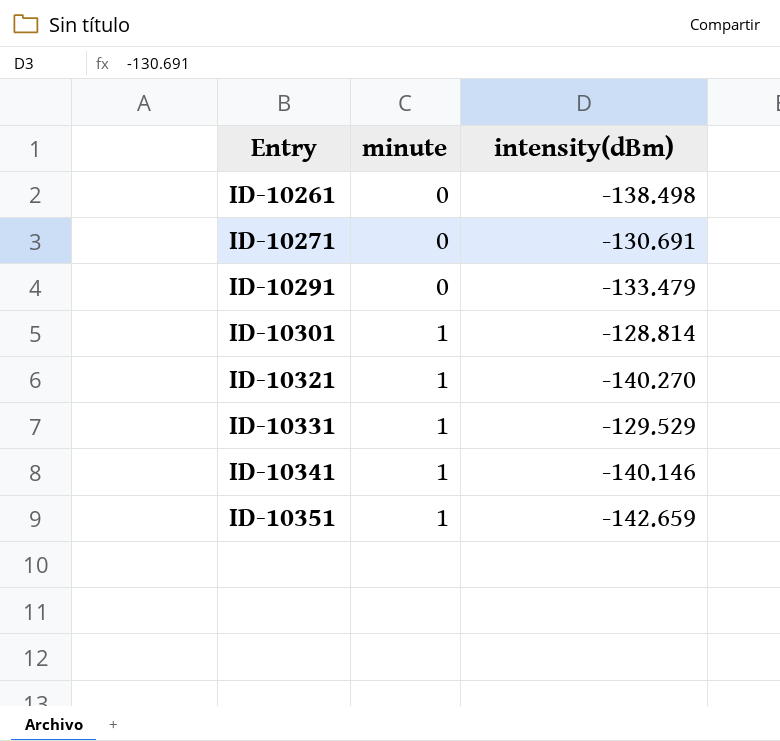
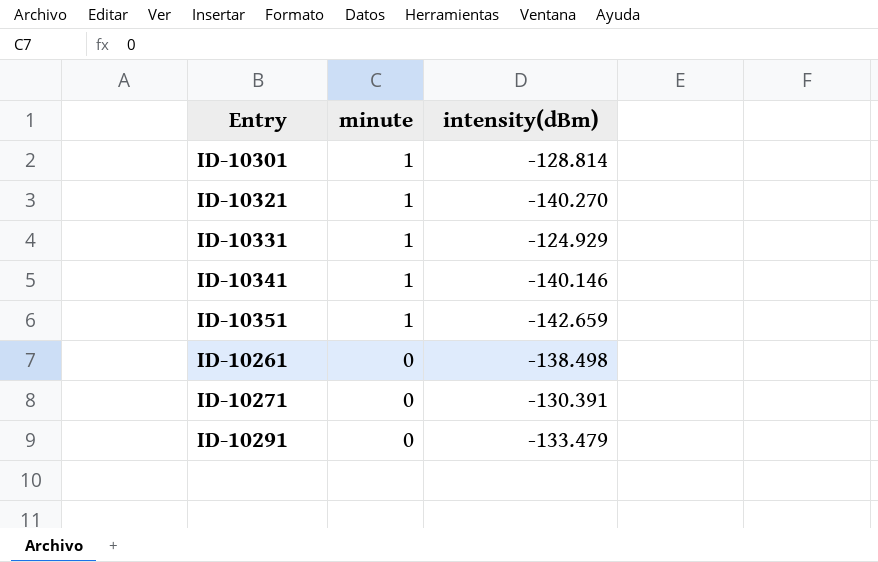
row order: Entry ascending -> minute descending
ID-10331 | intensity(dBm): -129.529 -> -124.929
ID-10271 | intensity(dBm): -130.691 -> -130.391

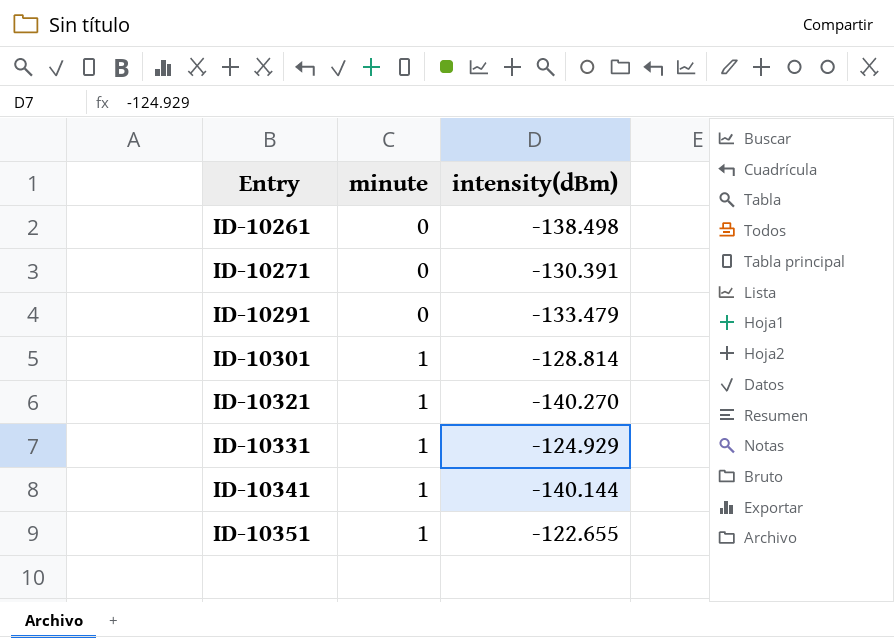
row order: minute descending -> Entry ascending
ID-10341 | intensity(dBm): -140.146 -> -140.144
ID-10351 | intensity(dBm): -142.659 -> -122.655

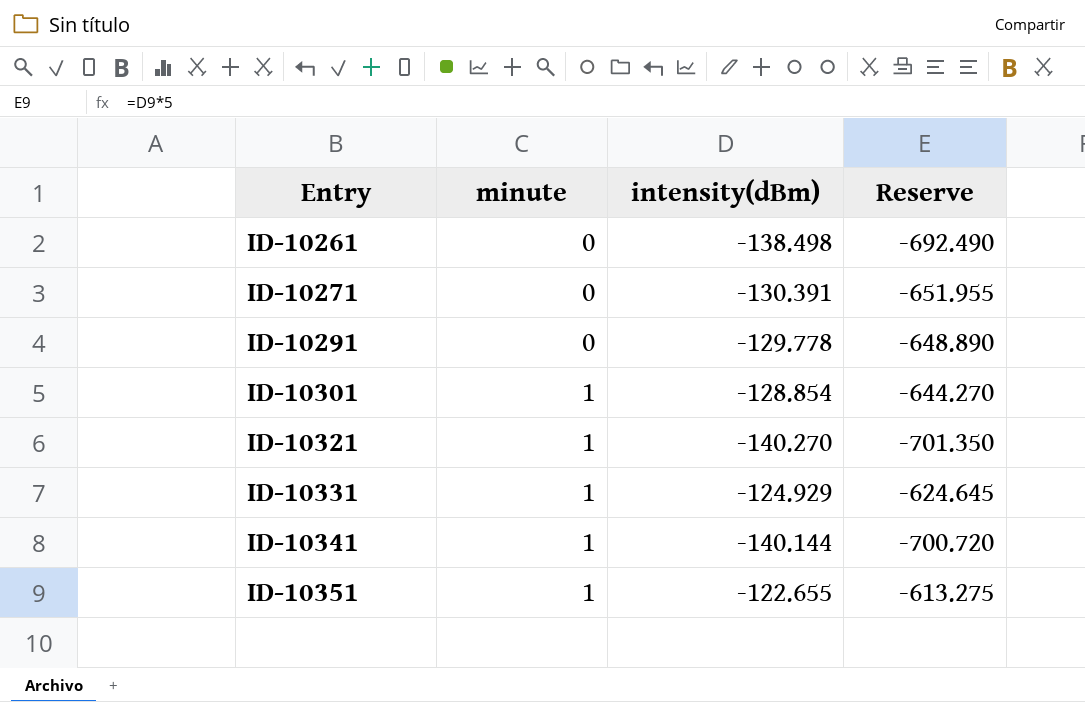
column Reserve | formula: none -> [intensity(dBm)] * 5
ID-10291 | intensity(dBm): -133.479 -> -129.778
ID-10301 | intensity(dBm): -128.814 -> -128.854

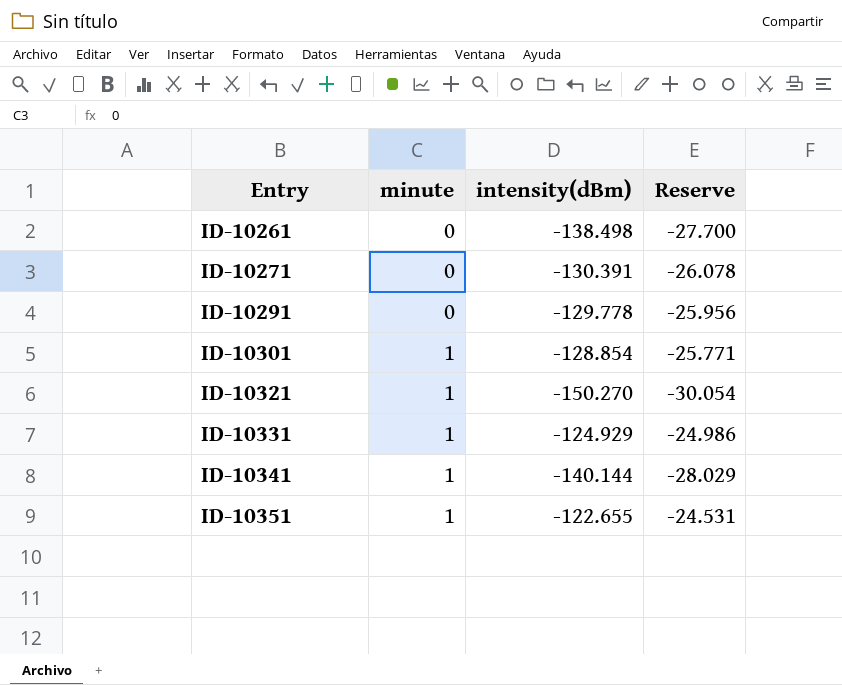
column Reserve | formula: [intensity(dBm)] * 5 -> [intensity(dBm)] * 0.2
ID-10321 | intensity(dBm): -140.270 -> -150.270

